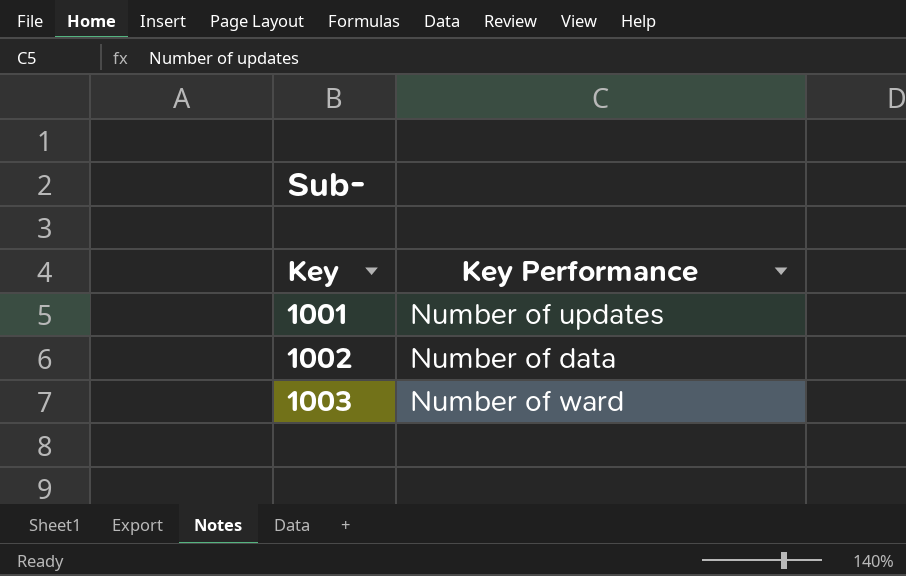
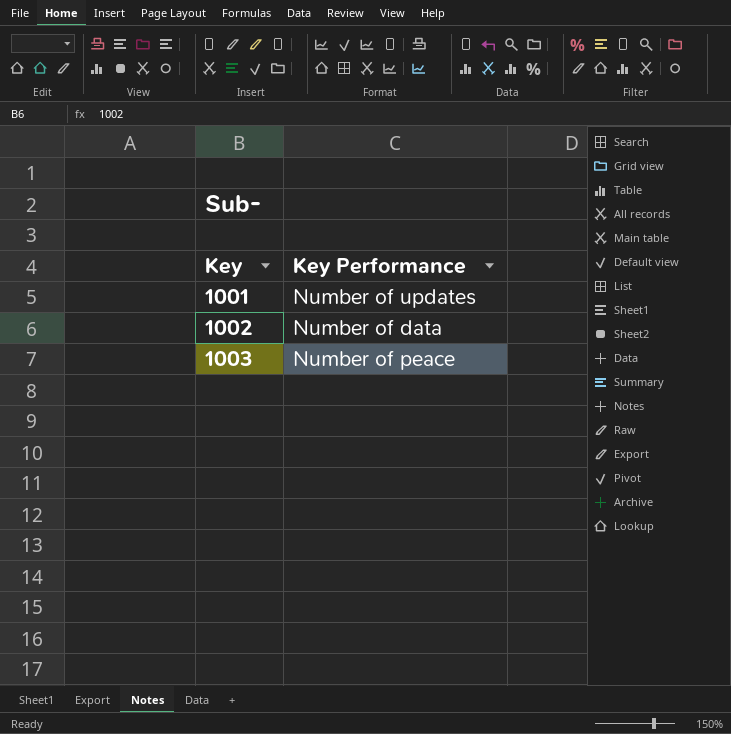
1003 | Key Performance: Number of ward -> Number of peace

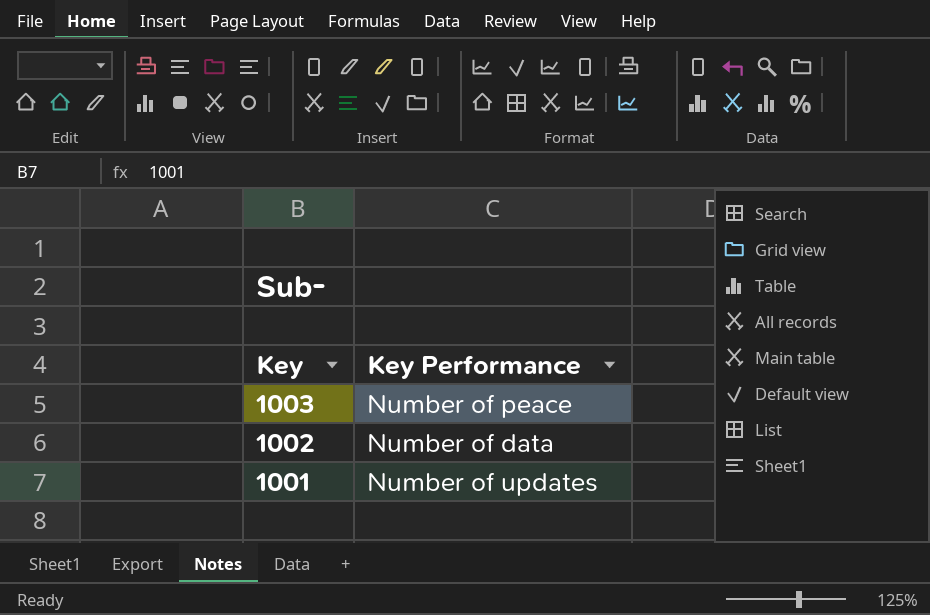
row order: Key ascending -> Key descending

